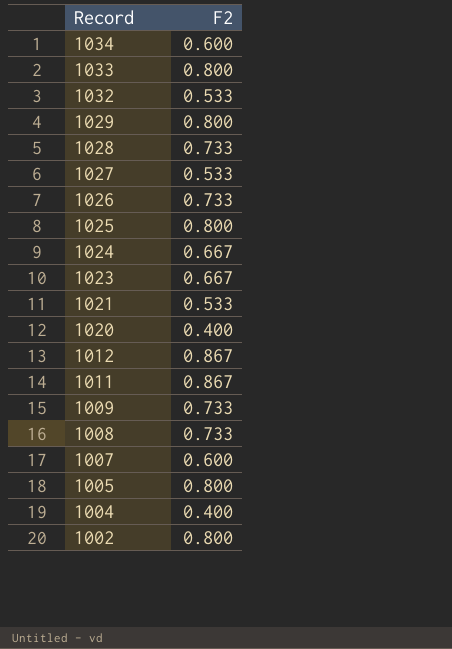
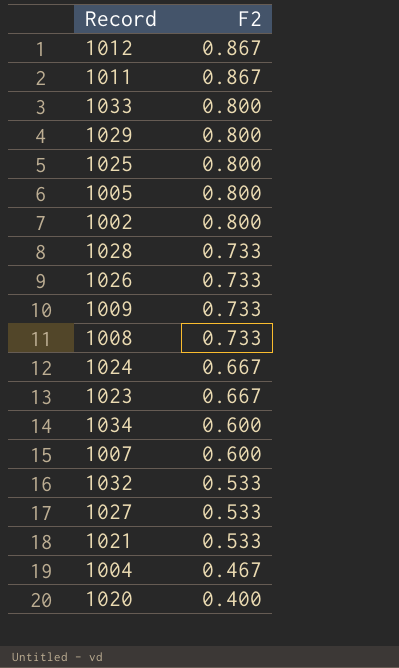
row order: Record descending -> F2 descending
1004 | F2: 0.400 -> 0.467

